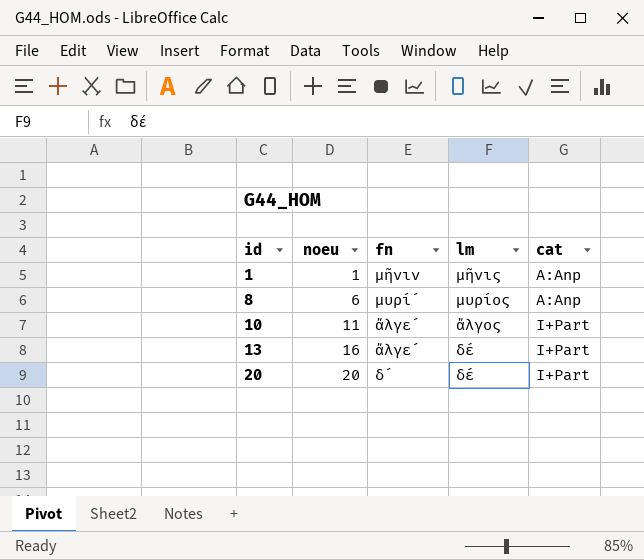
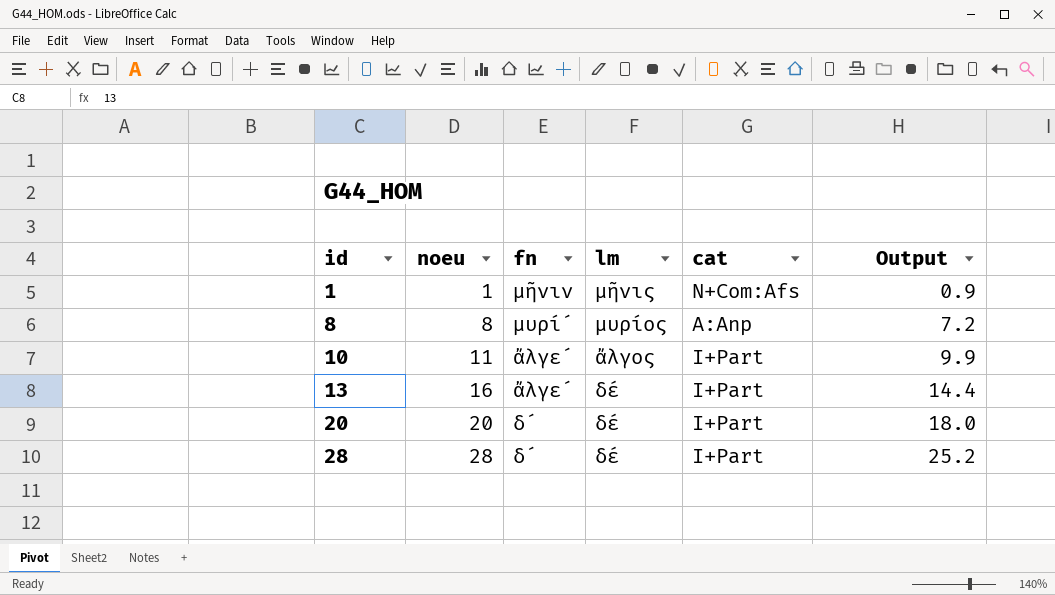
column Output | formula: none -> [noeu] * 0.9
1 | cat: A:Anp -> N+Com:Afs
8 | noeu: 6 -> 8
row 28: none -> 28 | δ´ | δέ | I+Part | 25.2

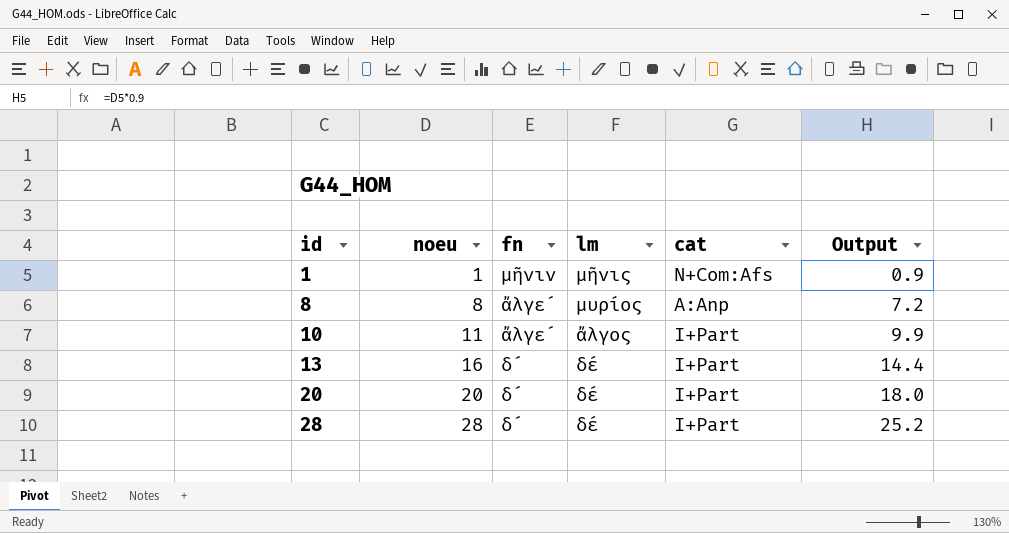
8 | fn: μυρί´ -> ἄλγε´
13 | fn: ἄλγε´ -> δ´

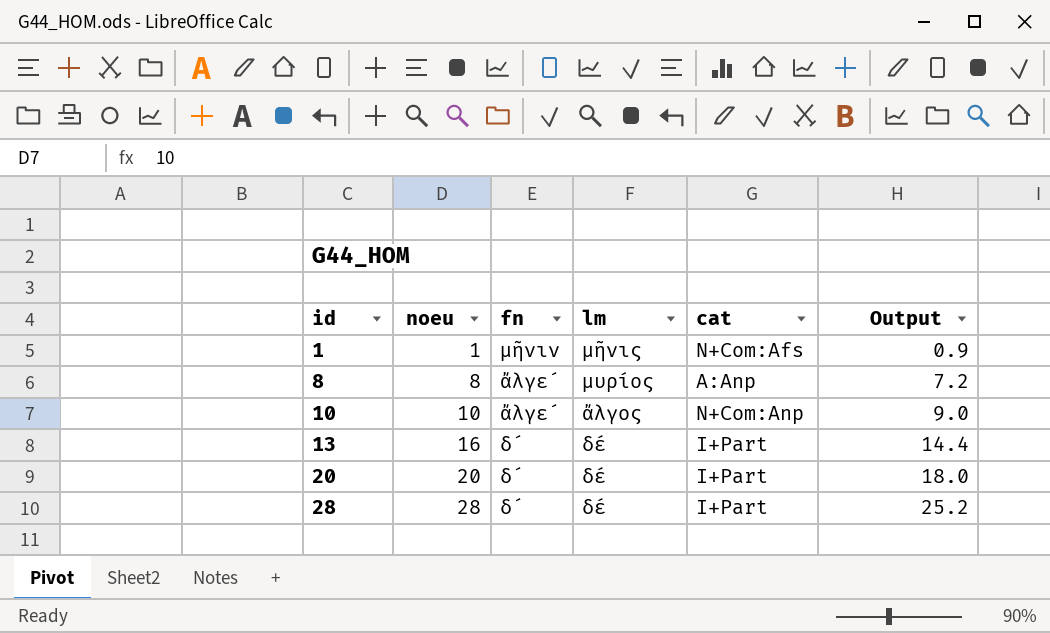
10 | noeu: 11 -> 10
10 | cat: I+Part -> N+Com:Anp
10 | Output: 9.9 -> 9.0

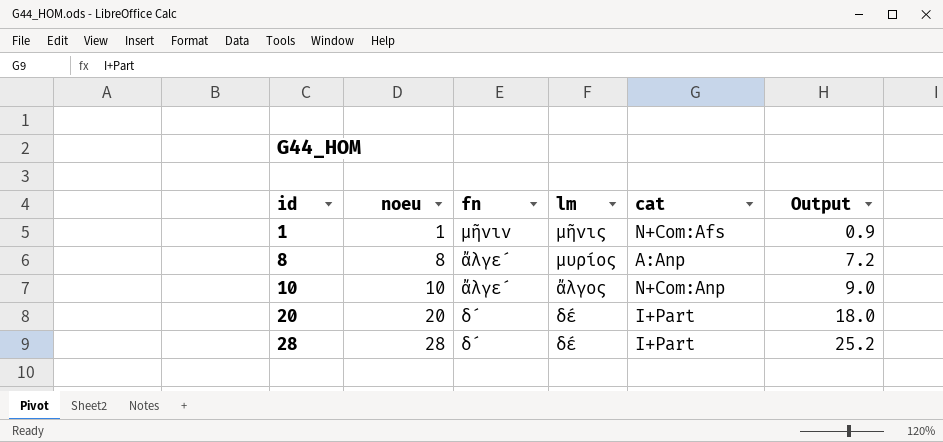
row 13: 16 | δ´ | δέ | I+Part | 14.4 -> none

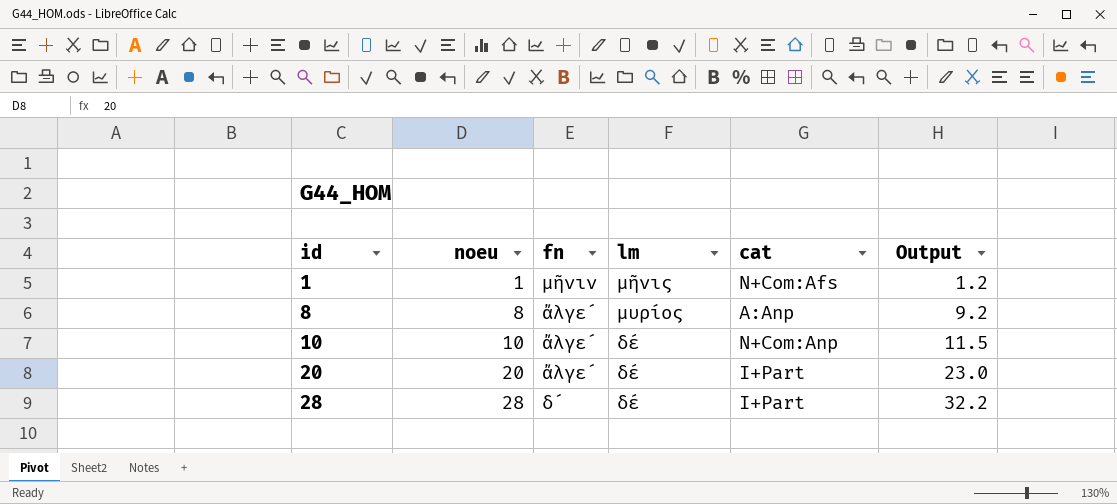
column Output | formula: [noeu] * 0.9 -> [noeu] * 1.15
10 | lm: ἄλγος -> δέ
20 | fn: δ´ -> ἄλγε´

